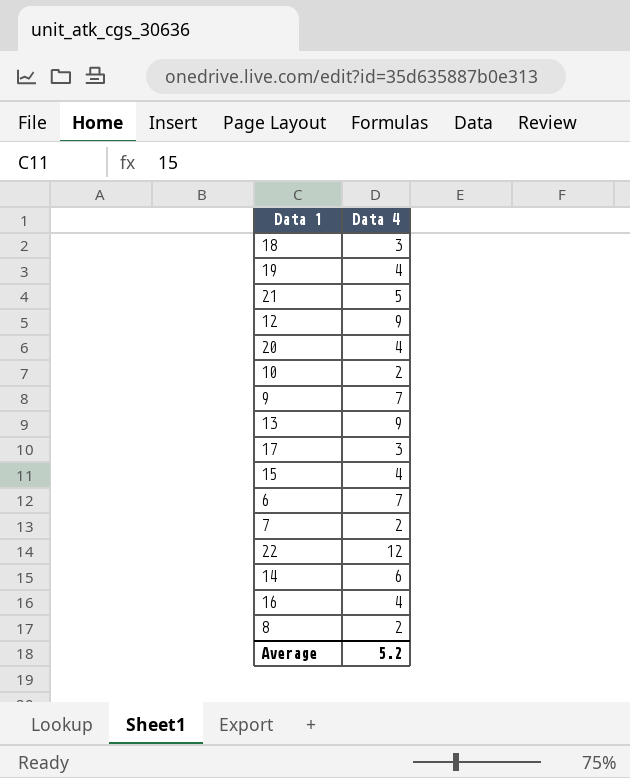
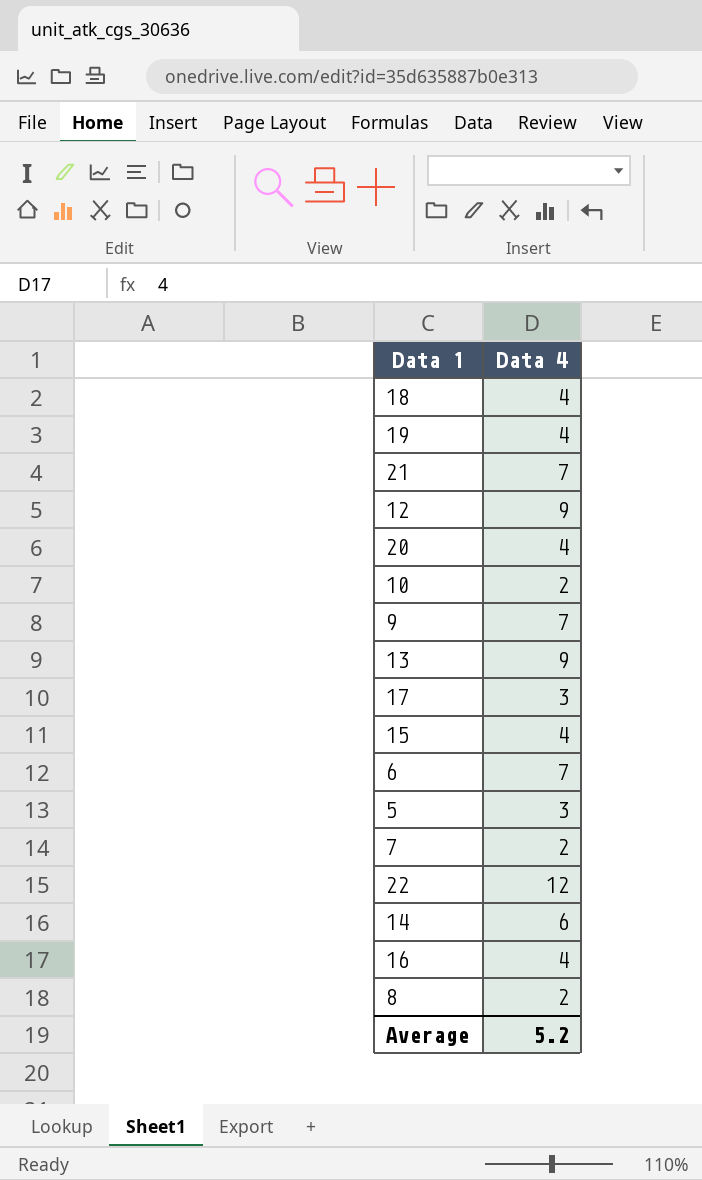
18 | Data 4: 3 -> 4
21 | Data 4: 5 -> 7
row 5: none -> 3

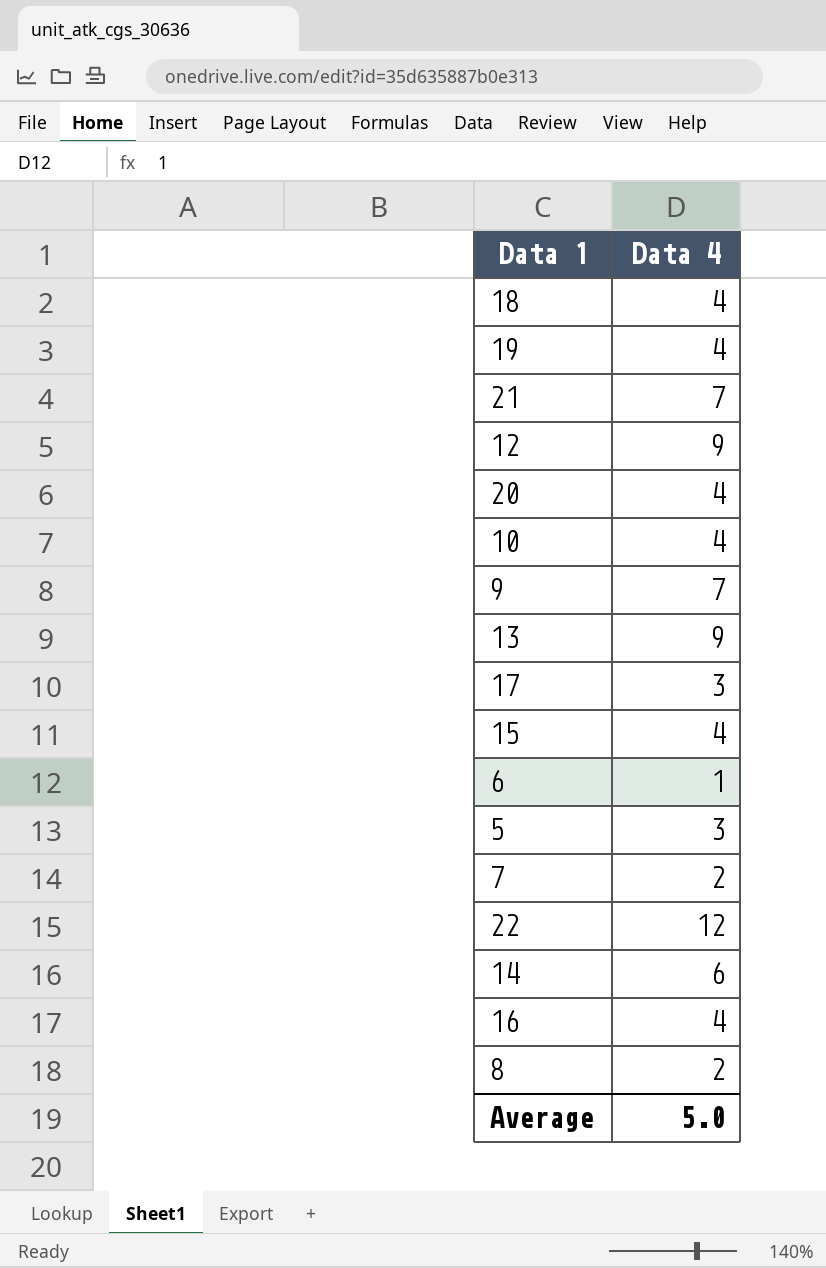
10 | Data 4: 2 -> 4
6 | Data 4: 7 -> 1
Average | Data 4: 5.2 -> 5.0

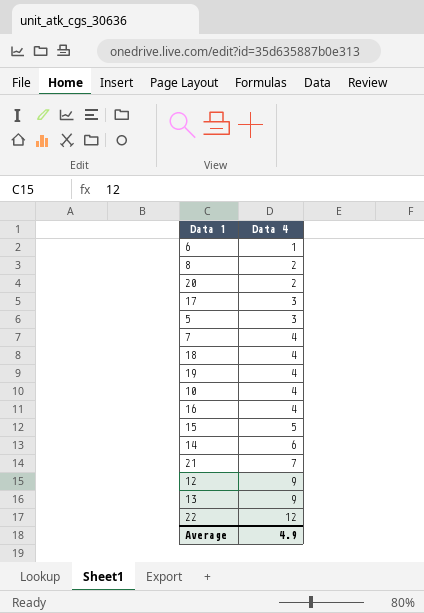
row order: none -> Data 4 ascending
row 9: 7 -> none
20 | Data 4: 4 -> 2
7 | Data 4: 2 -> 4
15 | Data 4: 4 -> 5
Average | Data 4: 5.0 -> 4.9

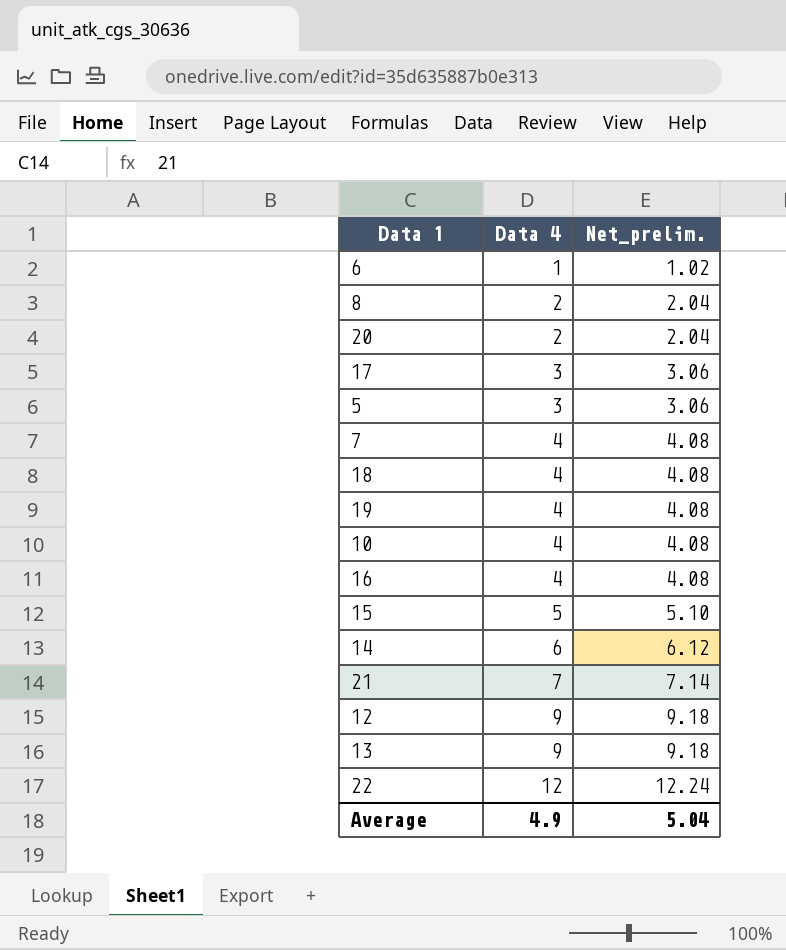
column Net_prelim. | formula: none -> [Data 4] * 1.02

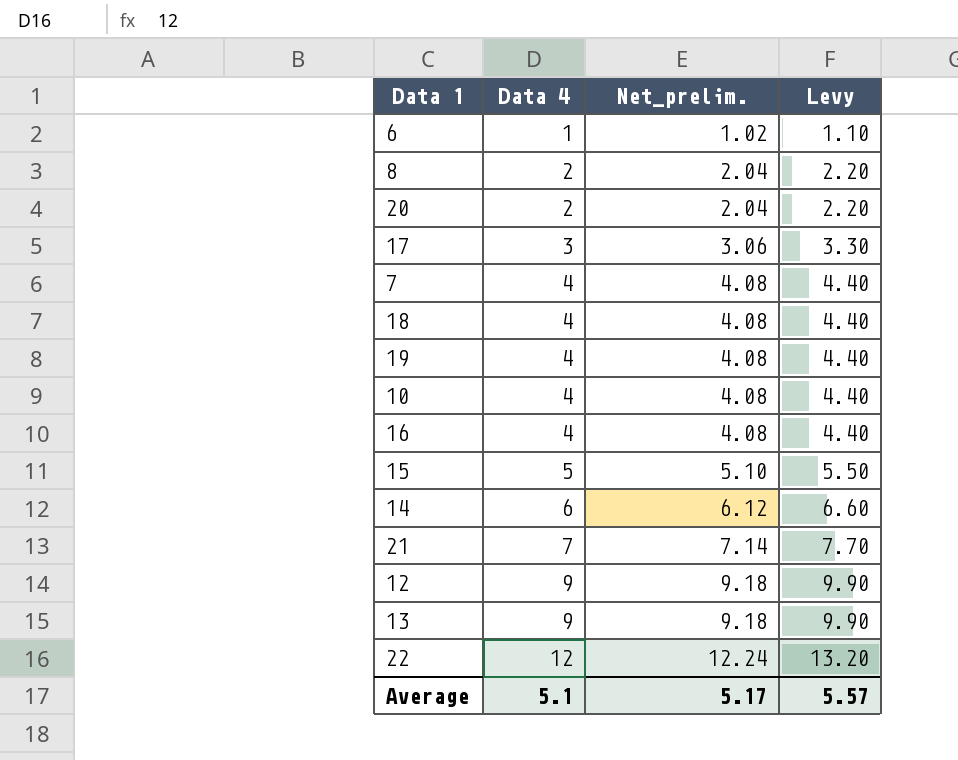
column Levy | formula: none -> [Data 4] * 1.1
row 5: 3 | 3.06 -> none
Average | Data 4: 4.9 -> 5.1
Average | Net_prelim.: 5.04 -> 5.17

